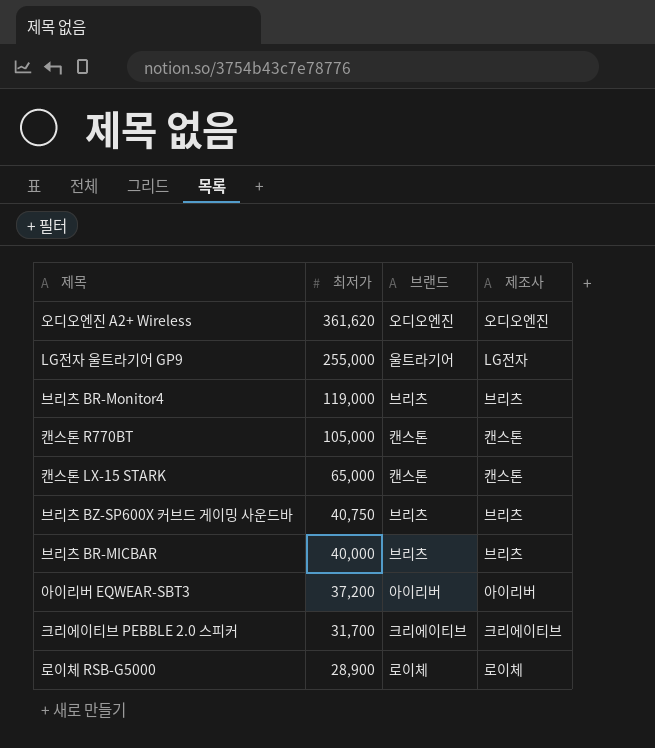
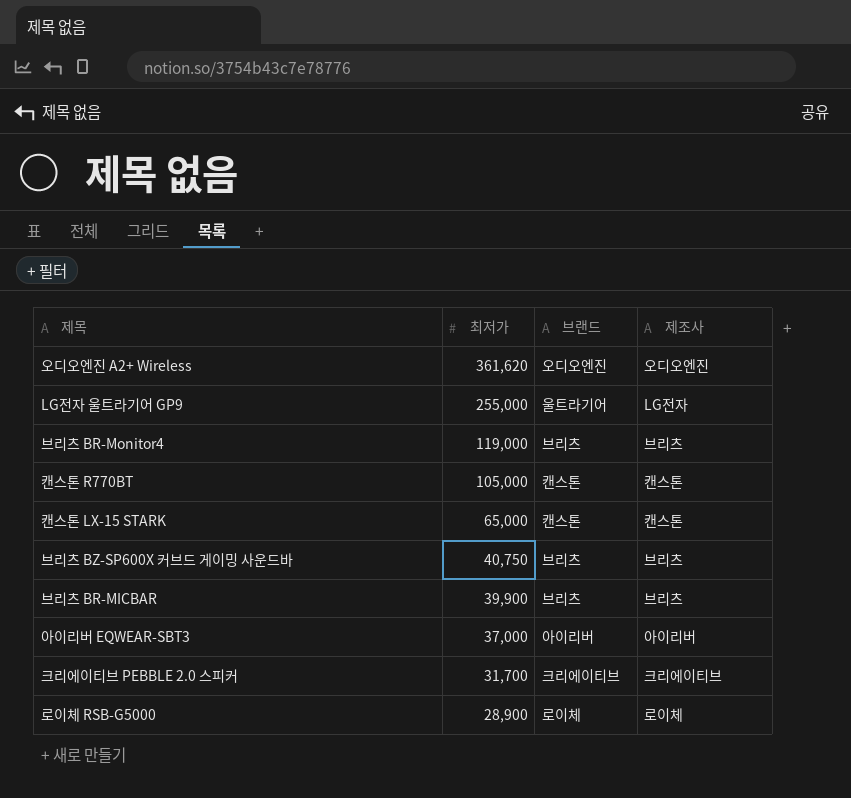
브리츠 BR-MICBAR | 최저가: 40,000 -> 39,900
아이리버 EQWEAR-SBT3 | 최저가: 37,200 -> 37,000

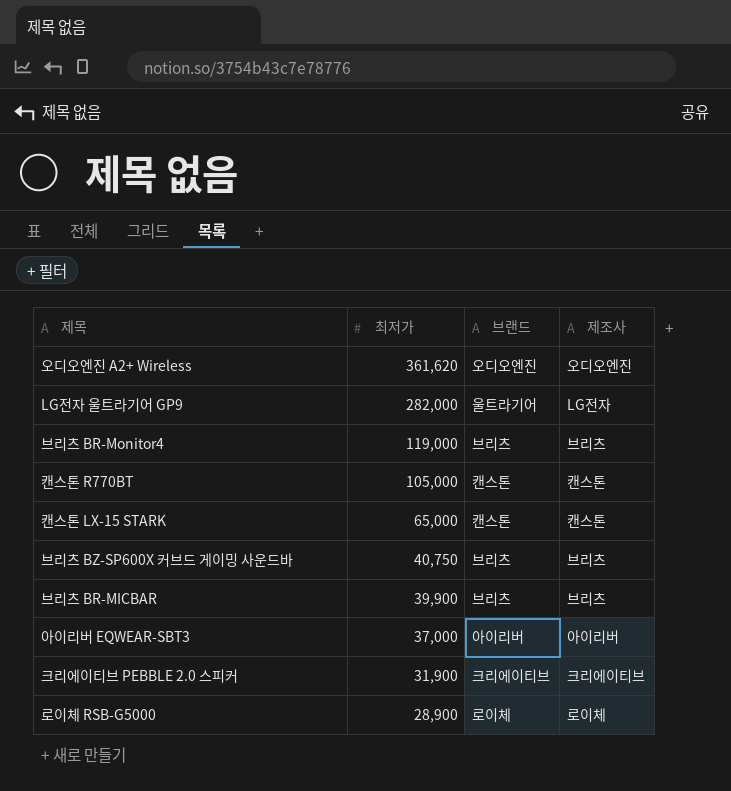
LG전자 울트라기어 GP9 | 최저가: 255,000 -> 282,000
크리에이티브 PEBBLE 2.0 스피커 | 최저가: 31,700 -> 31,900

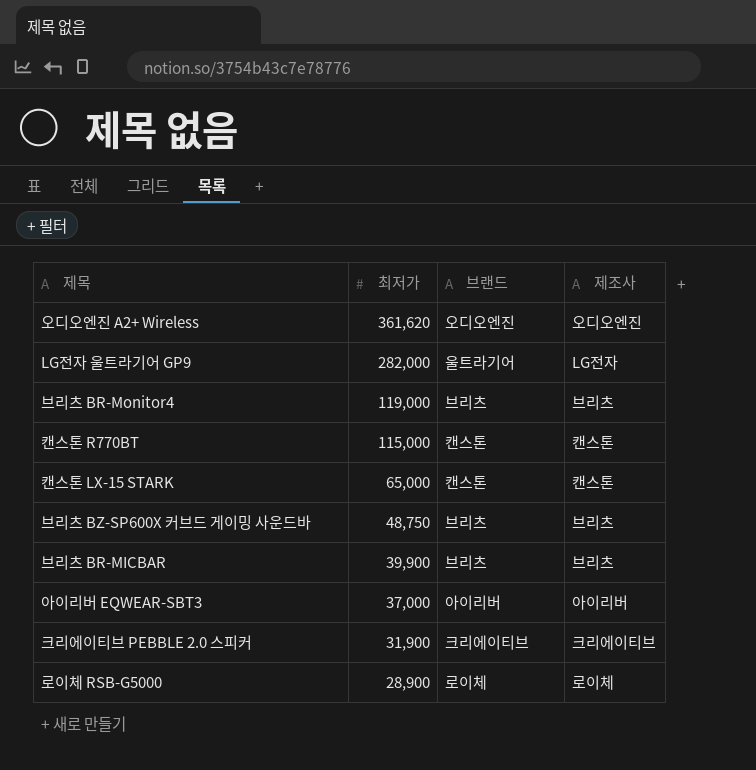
캔스톤 R770BT | 최저가: 105,000 -> 115,000
브리츠 BZ-SP600X 커브드 게이밍 사운드바 | 최저가: 40,750 -> 48,750

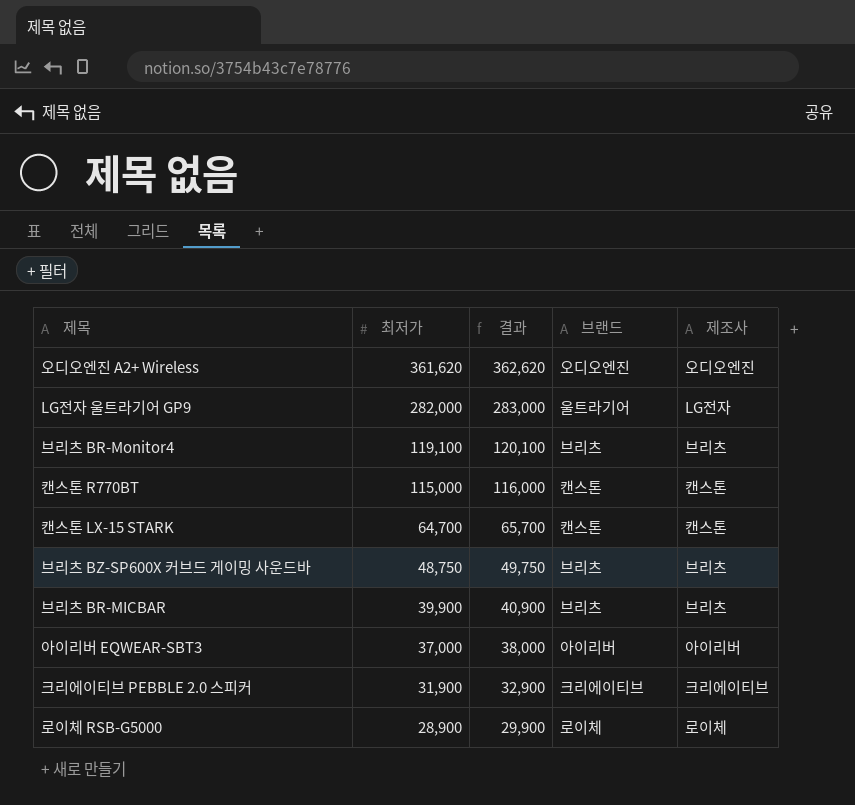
column 결과 | formula: none -> [최저가] + 1000
브리츠 BR-Monitor4 | 최저가: 119,000 -> 119,100
캔스톤 LX-15 STARK | 최저가: 65,000 -> 64,700

